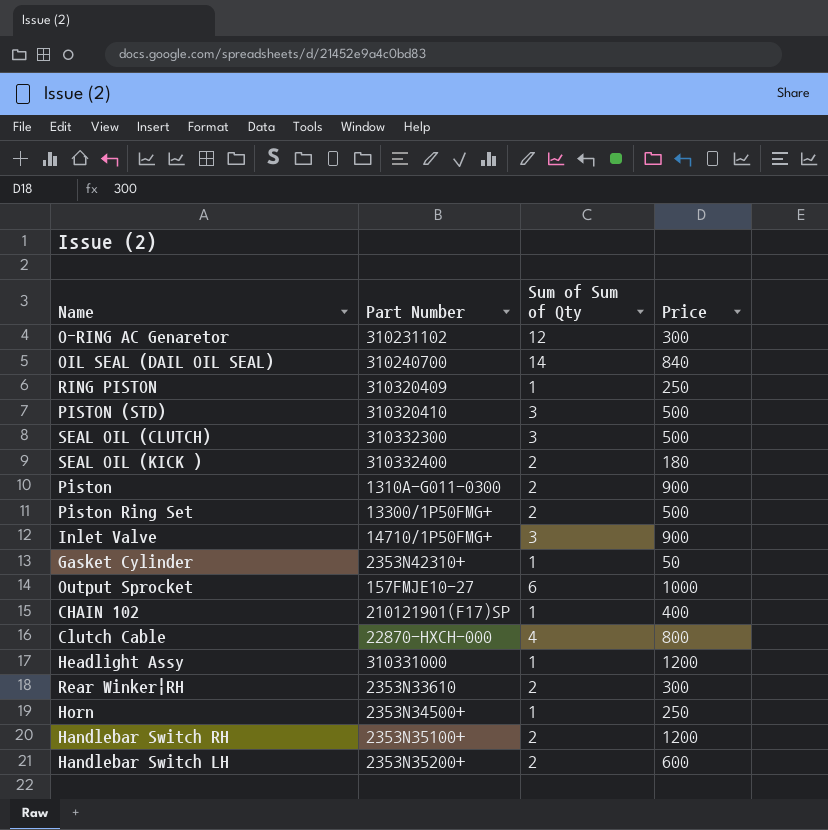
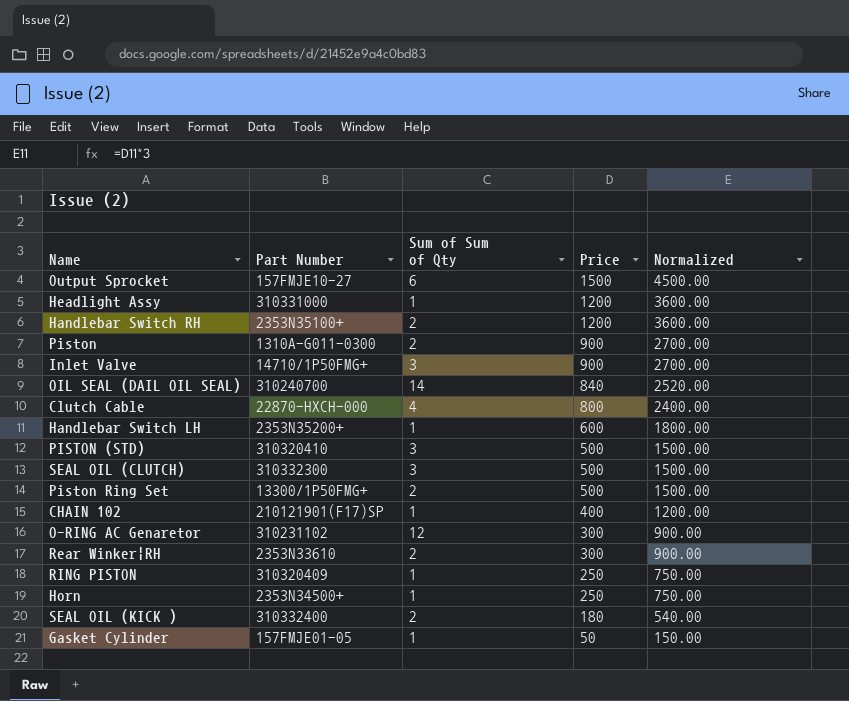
row order: none -> Price descending
column Normalized | formula: none -> [Price] * 3
Output Sprocket | Price: 1000 -> 1500
Handlebar Switch LH | Sum of Sum of Qty: 2 -> 1
Gasket Cylinder | Part Number: 2353N42310+ -> 157FMJE01-05

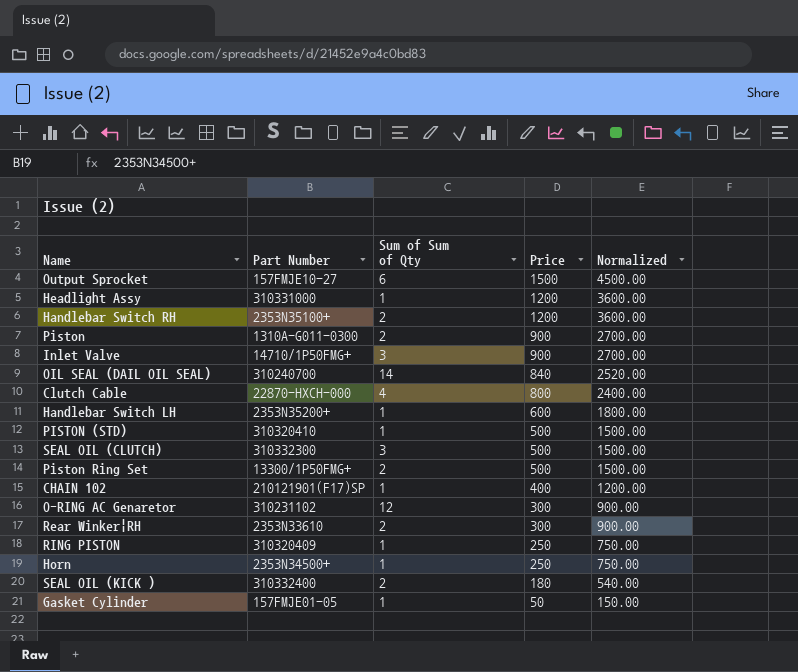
PISTON (STD) | Sum of Sum of Qty: 3 -> 1

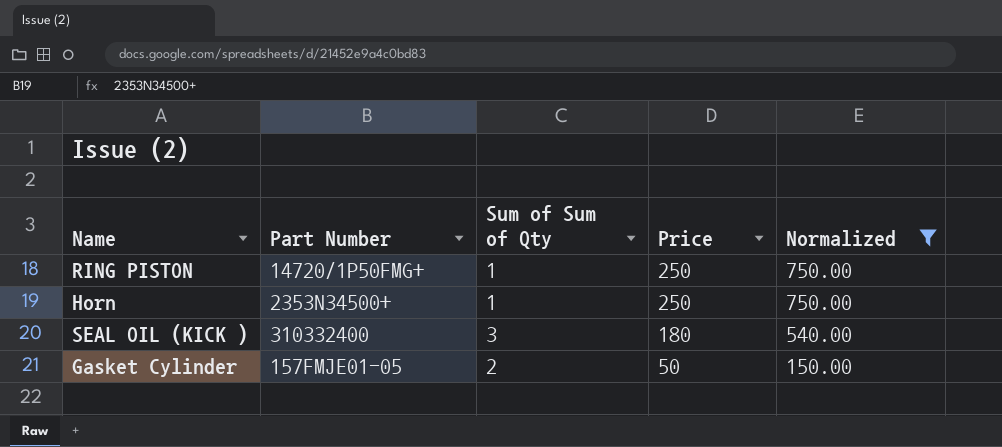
filter: none -> Normalized <= 750.00
RING PISTON | Part Number: 310320409 -> 14720/1P50FMG+
SEAL OIL (KICK ) | Sum of Sum of Qty: 2 -> 3
Gasket Cylinder | Sum of Sum of Qty: 1 -> 2

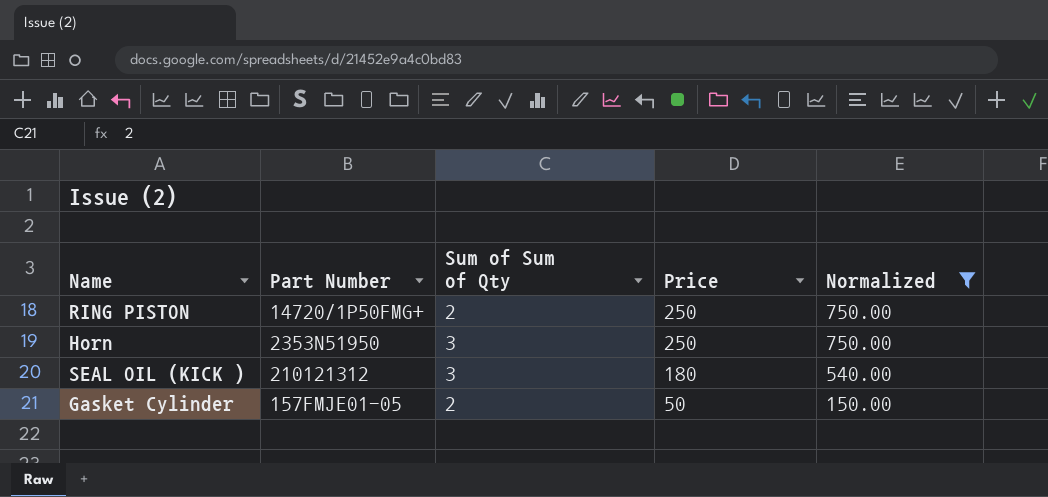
RING PISTON | Sum of Sum of Qty: 1 -> 2
Horn | Part Number: 2353N34500+ -> 2353N51950
Horn | Sum of Sum of Qty: 1 -> 3
SEAL OIL (KICK ) | Part Number: 310332400 -> 210121312

